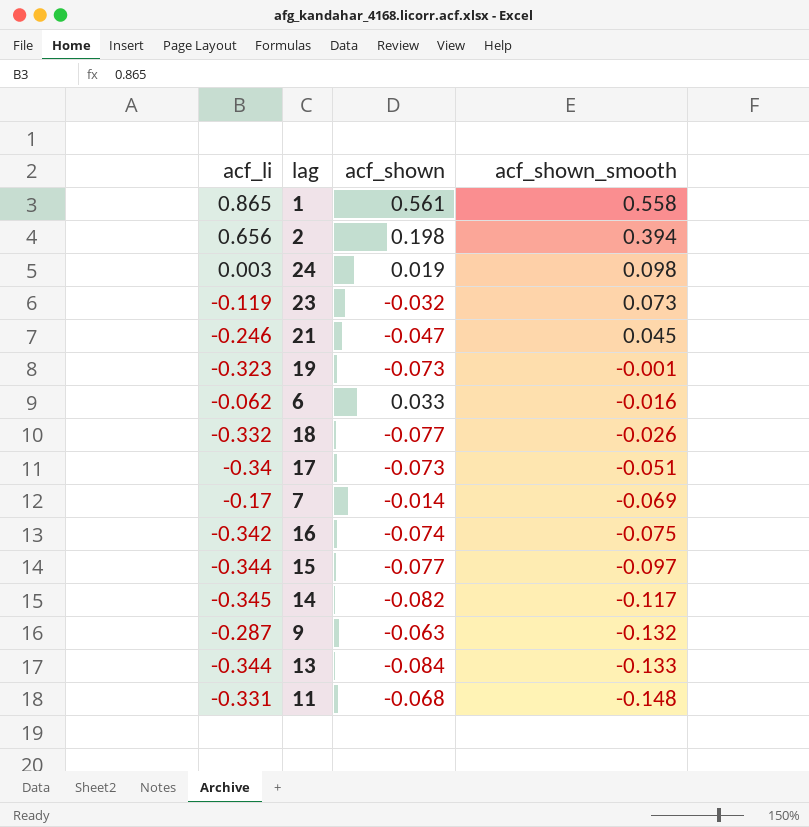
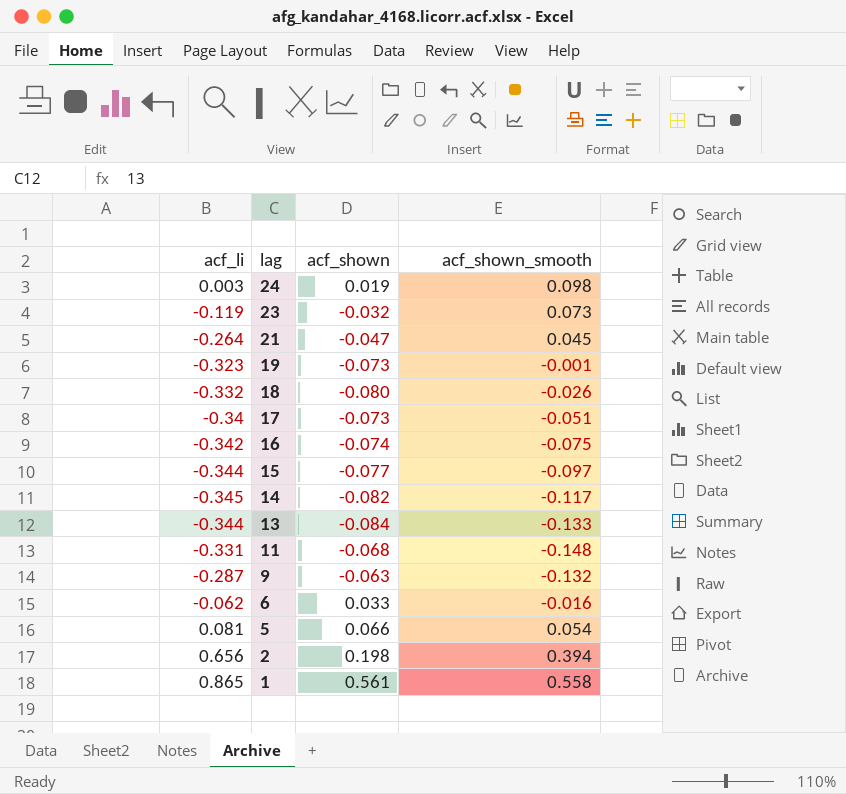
row order: acf_shown_smooth descending -> lag descending
row 7: -0.17 | -0.014 | -0.069 -> none
21 | acf_li: -0.246 -> -0.264
18 | acf_shown: -0.077 -> -0.080
row 5: none -> 0.081 | 0.066 | 0.054

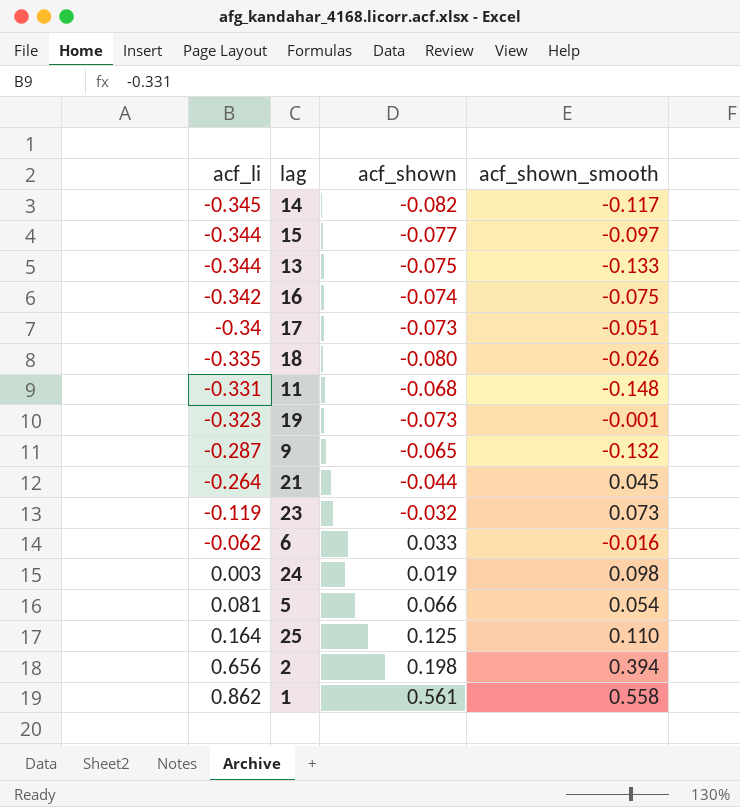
row order: lag descending -> acf_li ascending
13 | acf_shown: -0.084 -> -0.075
18 | acf_li: -0.332 -> -0.335
9 | acf_shown: -0.063 -> -0.065
21 | acf_shown: -0.047 -> -0.044
row 25: none -> 0.164 | 0.125 | 0.110
1 | acf_li: 0.865 -> 0.862

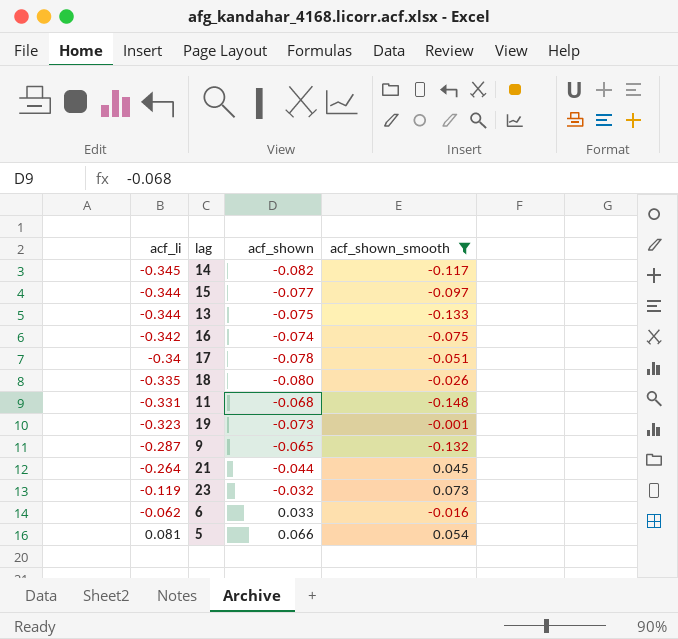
filter: none -> acf_shown_smooth <= 0.073
17 | acf_shown: -0.073 -> -0.078

